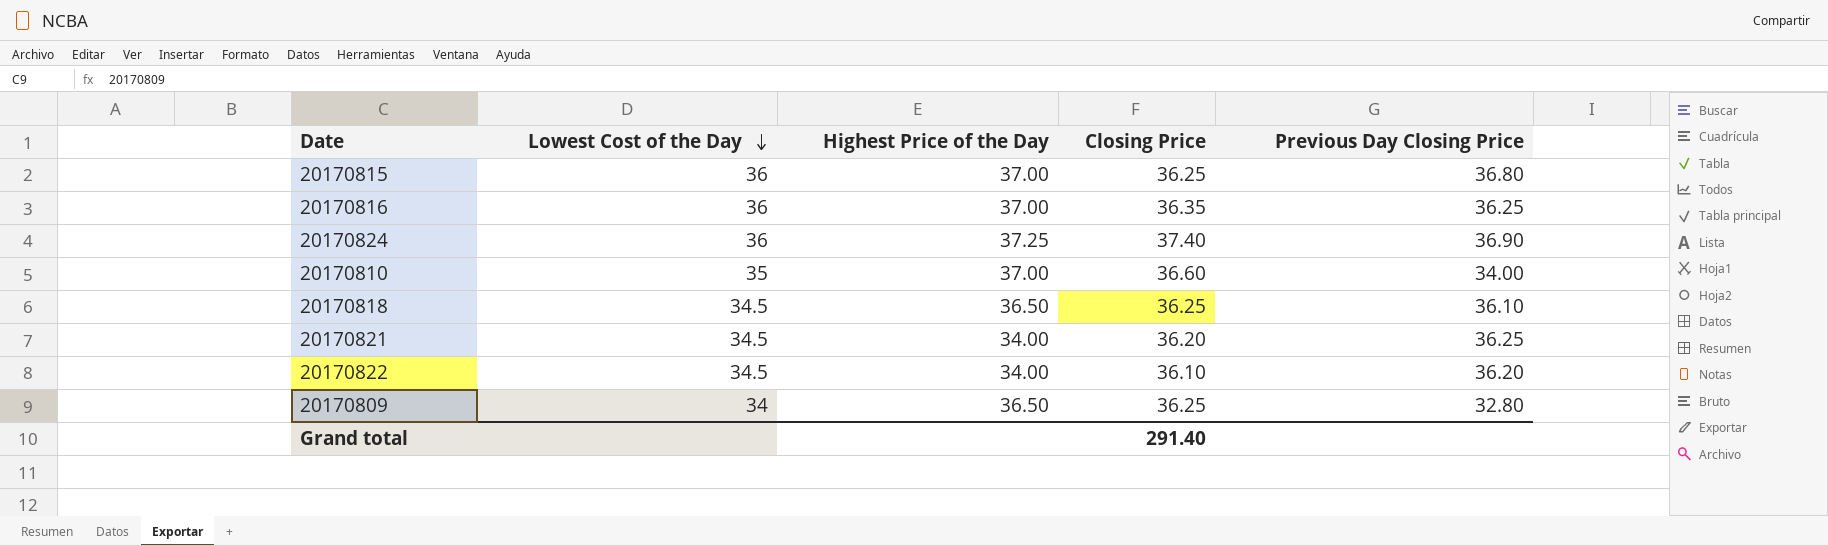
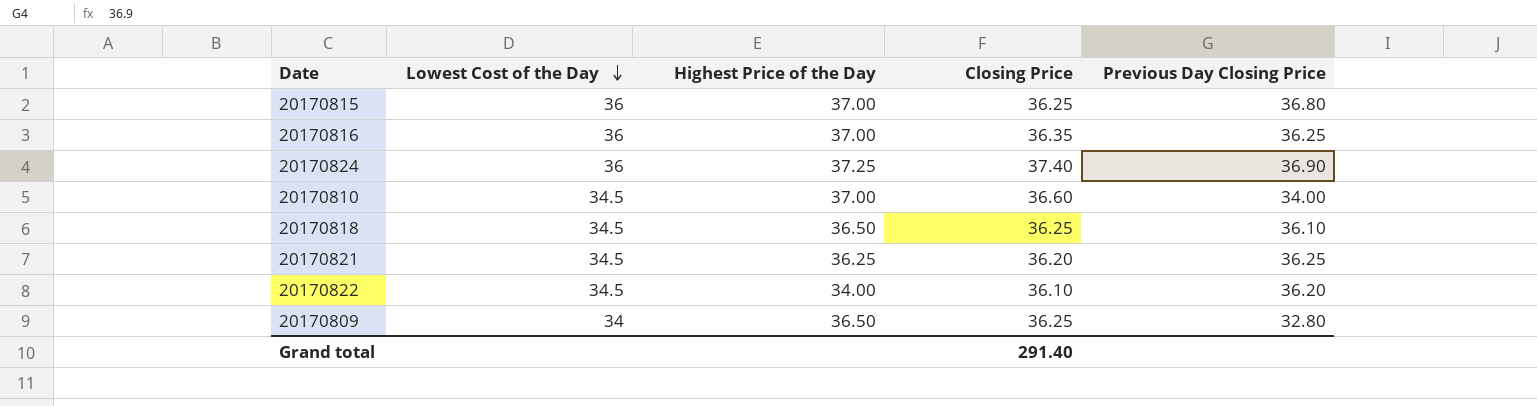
20170810 | Lowest Cost of the Day: 35 -> 34.5
20170821 | Highest Price of the Day: 34.00 -> 36.25

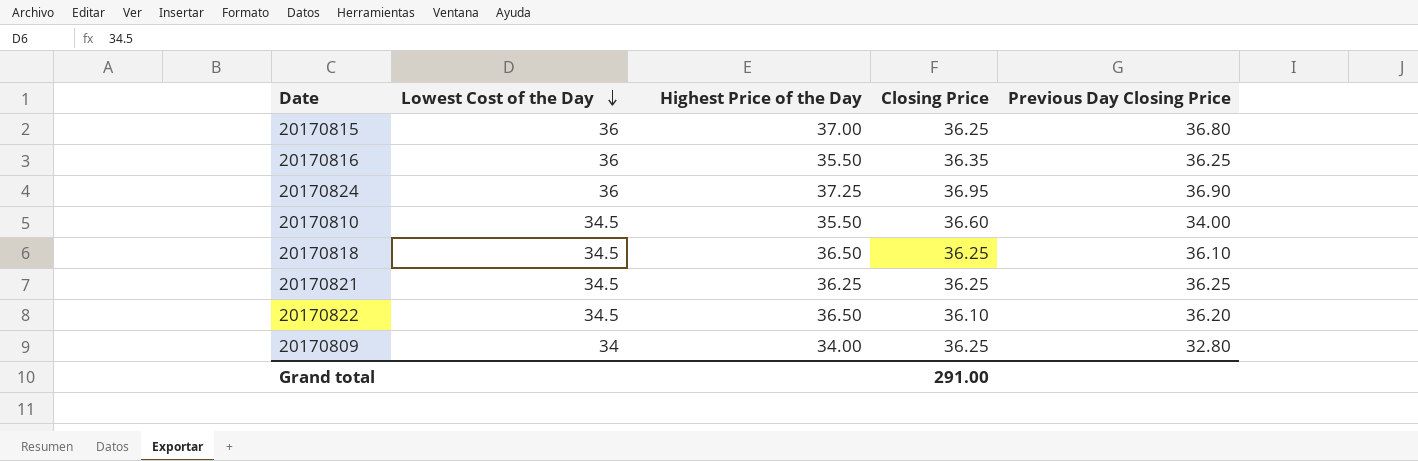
20170816 | Highest Price of the Day: 37.00 -> 35.50
20170824 | Closing Price: 37.40 -> 36.95
20170810 | Highest Price of the Day: 37.00 -> 35.50
20170821 | Closing Price: 36.20 -> 36.25
20170822 | Highest Price of the Day: 34.00 -> 36.50
20170809 | Highest Price of the Day: 36.50 -> 34.00
Grand total | Closing Price: 291.40 -> 291.00

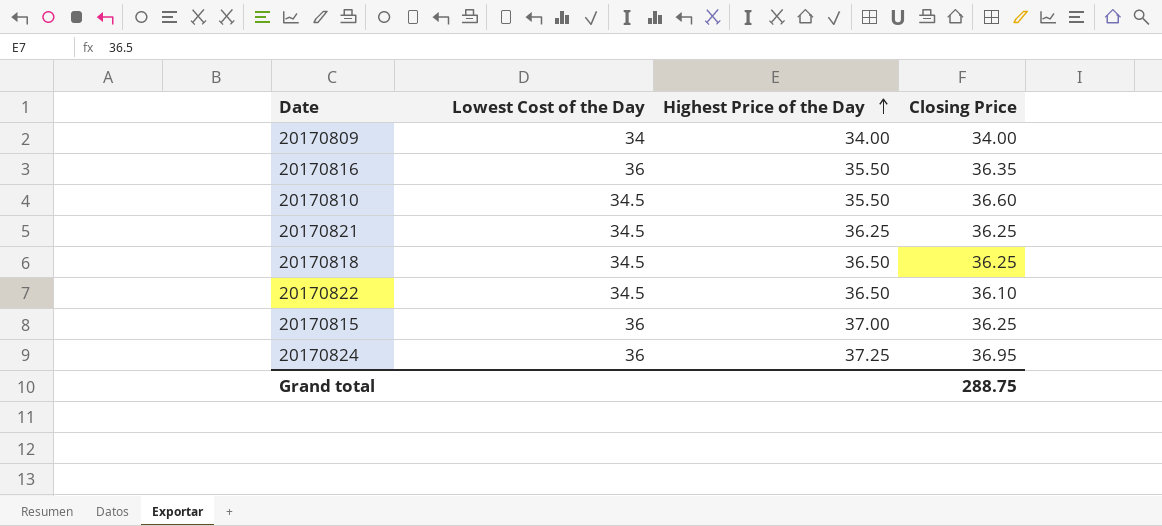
row order: Lowest Cost of the Day descending -> Highest Price of the Day ascending
column Previous Day Closing Price | position: 5 -> none
20170809 | Closing Price: 36.25 -> 34.00
Grand total | Closing Price: 291.00 -> 288.75

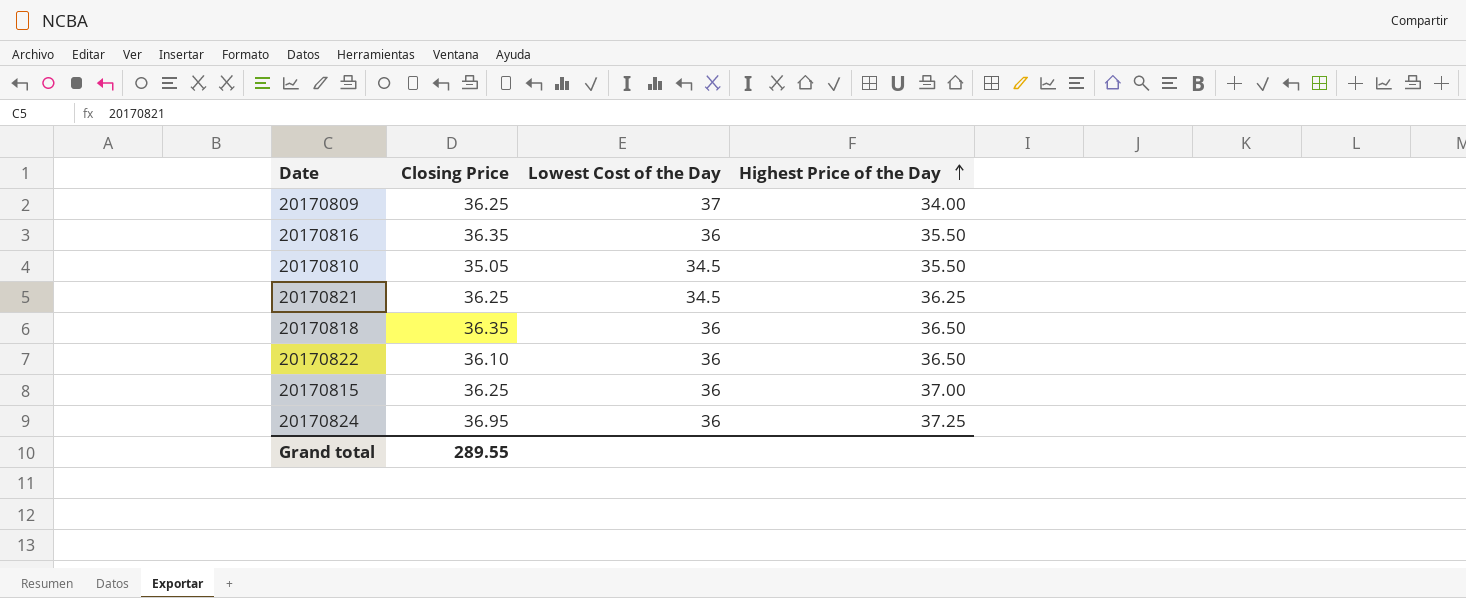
column Closing Price | position: 4 -> 2
20170809 | Closing Price: 34.00 -> 36.25
20170809 | Lowest Cost of the Day: 34 -> 37
20170810 | Closing Price: 36.60 -> 35.05
20170818 | Closing Price: 36.25 -> 36.35
20170818 | Lowest Cost of the Day: 34.5 -> 36
20170822 | Lowest Cost of the Day: 34.5 -> 36
Grand total | Closing Price: 288.75 -> 289.55

